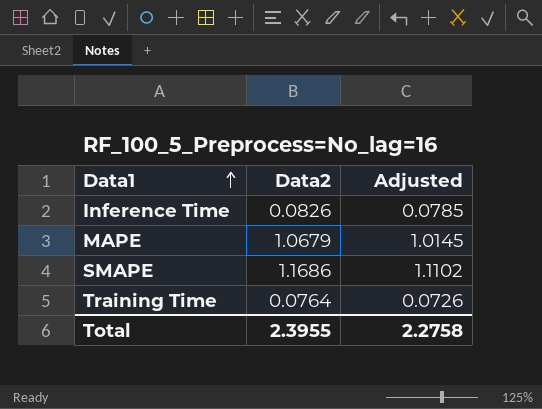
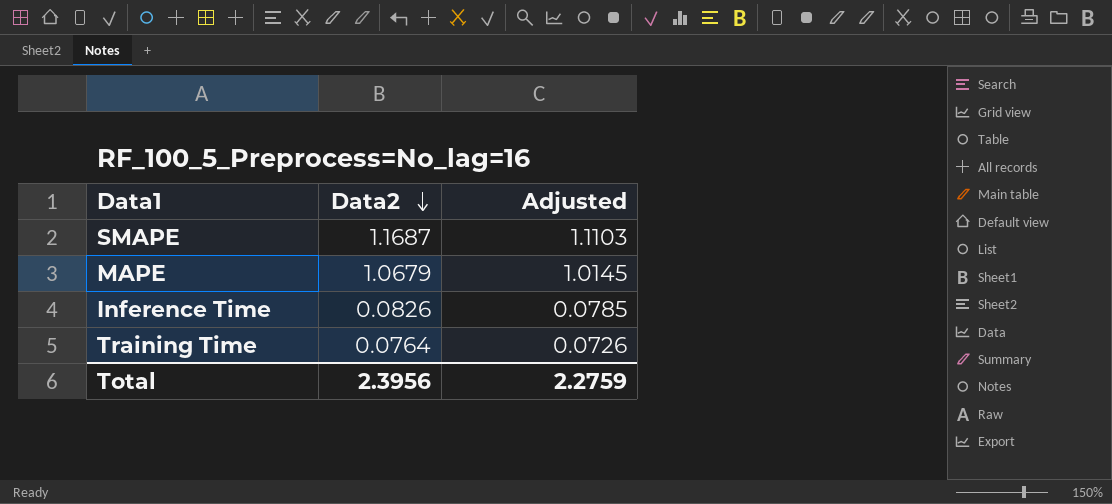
row order: Data1 ascending -> Data2 descending
SMAPE | Data2: 1.1686 -> 1.1687
SMAPE | Adjusted: 1.1102 -> 1.1103
Total | Data2: 2.3955 -> 2.3956
Total | Adjusted: 2.2758 -> 2.2759

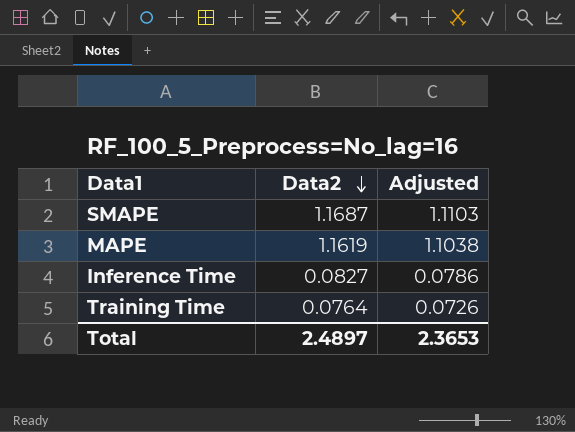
MAPE | Data2: 1.0679 -> 1.1619
MAPE | Adjusted: 1.0145 -> 1.1038
Inference Time | Data2: 0.0826 -> 0.0827
Inference Time | Adjusted: 0.0785 -> 0.0786
Total | Data2: 2.3956 -> 2.4897
Total | Adjusted: 2.2759 -> 2.3653

